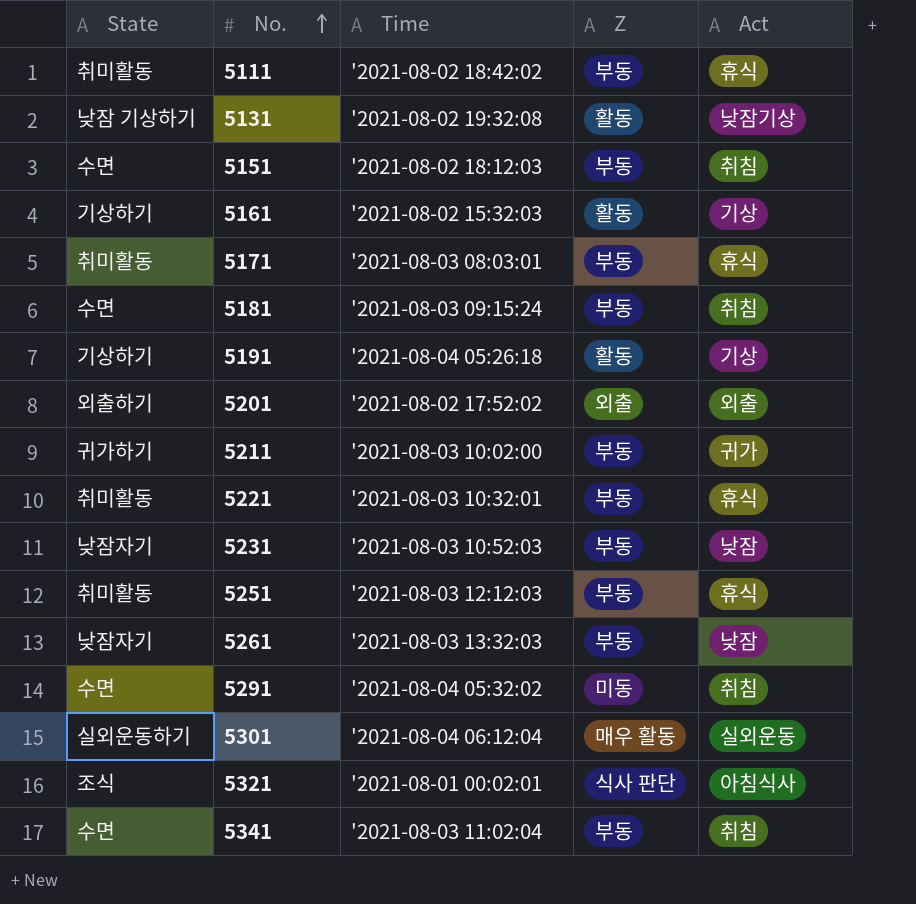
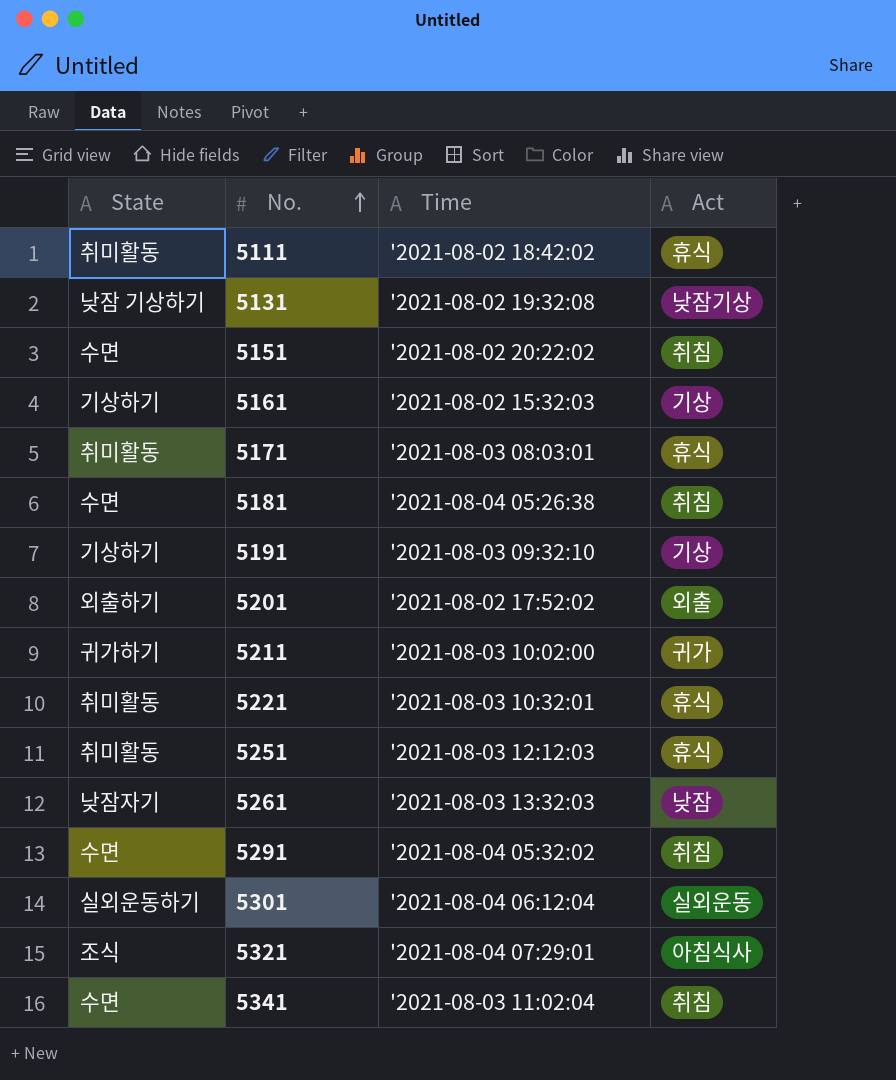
column Z | position: 4 -> none
row 5231: 낮잠자기 | '2021-08-03 10:52:03 | 부동 | 낮잠 -> none
5151 | Time: '2021-08-02 18:12:03 -> '2021-08-02 20:22:02
5181 | Time: '2021-08-03 09:15:24 -> '2021-08-04 05:26:38
5191 | Time: '2021-08-04 05:26:18 -> '2021-08-03 09:32:10
5321 | Time: '2021-08-01 00:02:01 -> '2021-08-04 07:29:01

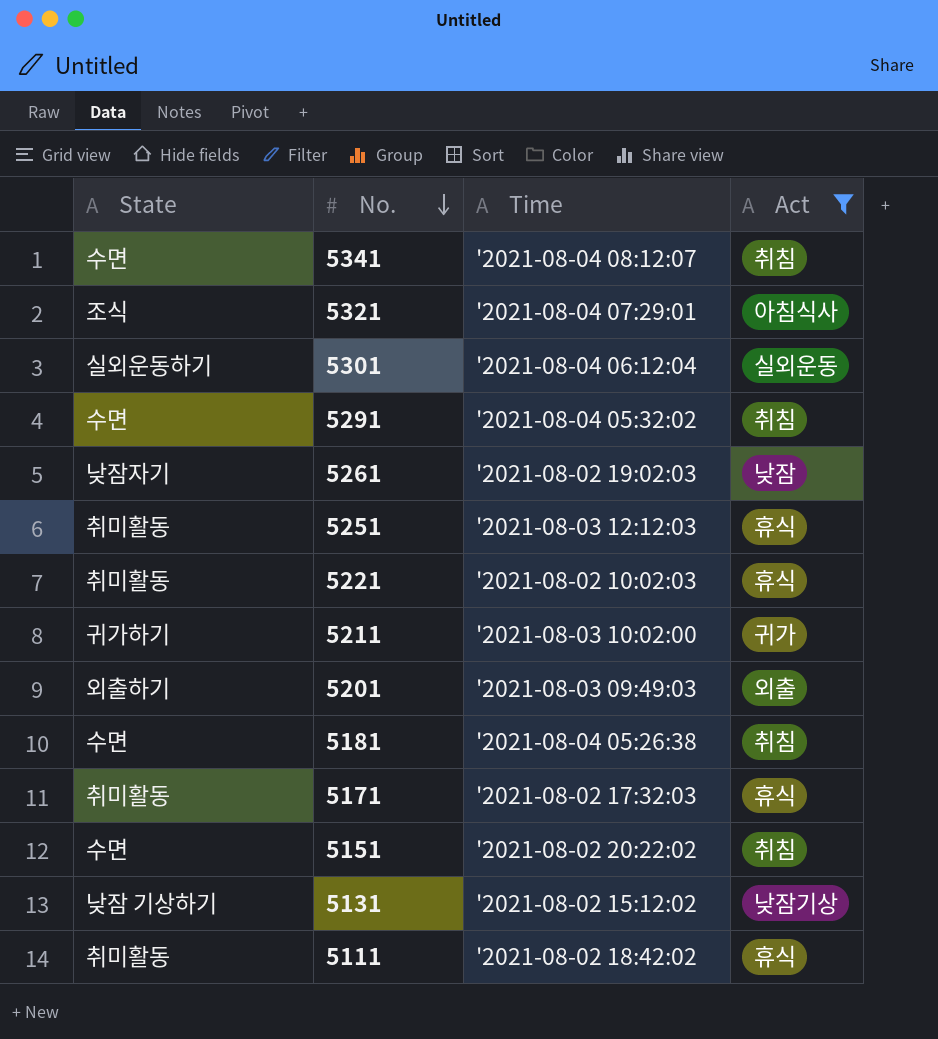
filter: none -> Act != 기상
row order: No. ascending -> No. descending
5341 | Time: '2021-08-03 11:02:04 -> '2021-08-04 08:12:07
5261 | Time: '2021-08-03 13:32:03 -> '2021-08-02 19:02:03
5221 | Time: '2021-08-03 10:32:01 -> '2021-08-02 10:02:03
5201 | Time: '2021-08-02 17:52:02 -> '2021-08-03 09:49:03
5171 | Time: '2021-08-03 08:03:01 -> '2021-08-02 17:32:03
5131 | Time: '2021-08-02 19:32:08 -> '2021-08-02 15:12:02

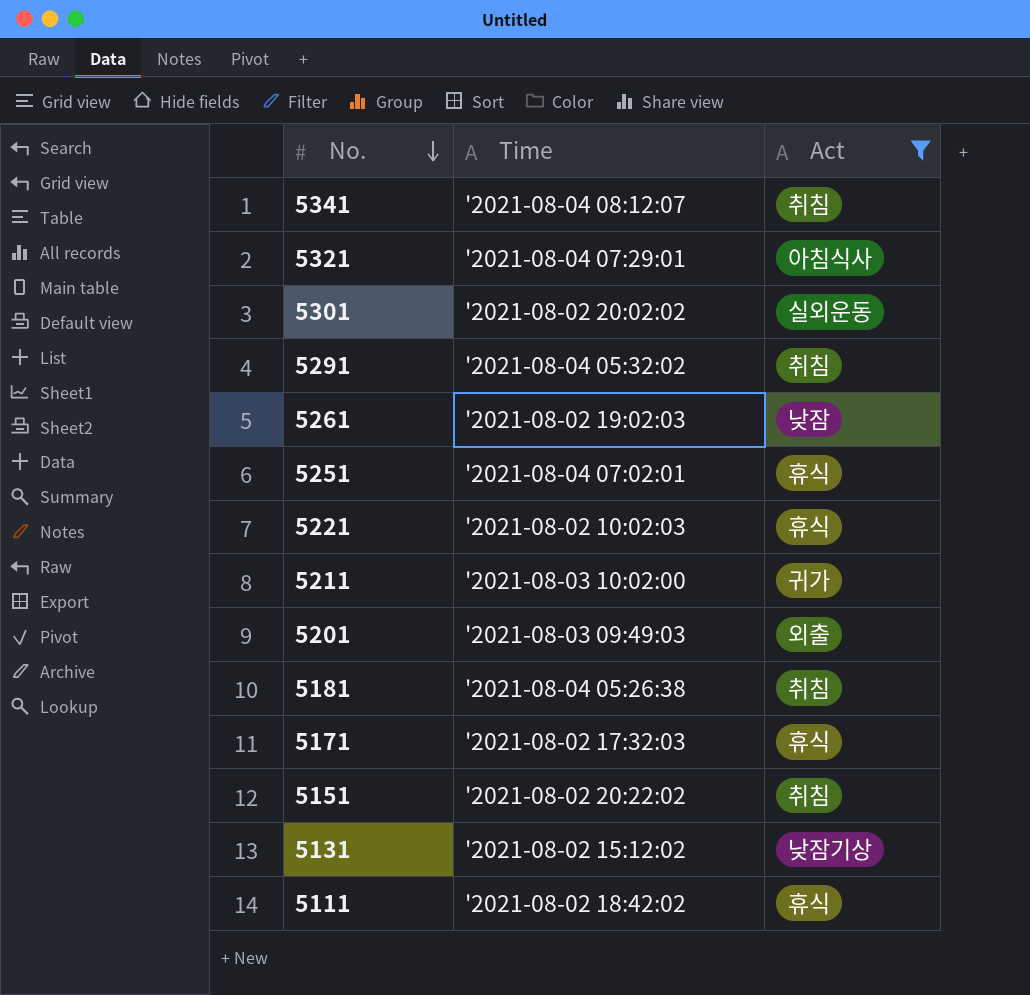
column State | position: 1 -> none
5301 | Time: '2021-08-04 06:12:04 -> '2021-08-02 20:02:02
5251 | Time: '2021-08-03 12:12:03 -> '2021-08-04 07:02:01

